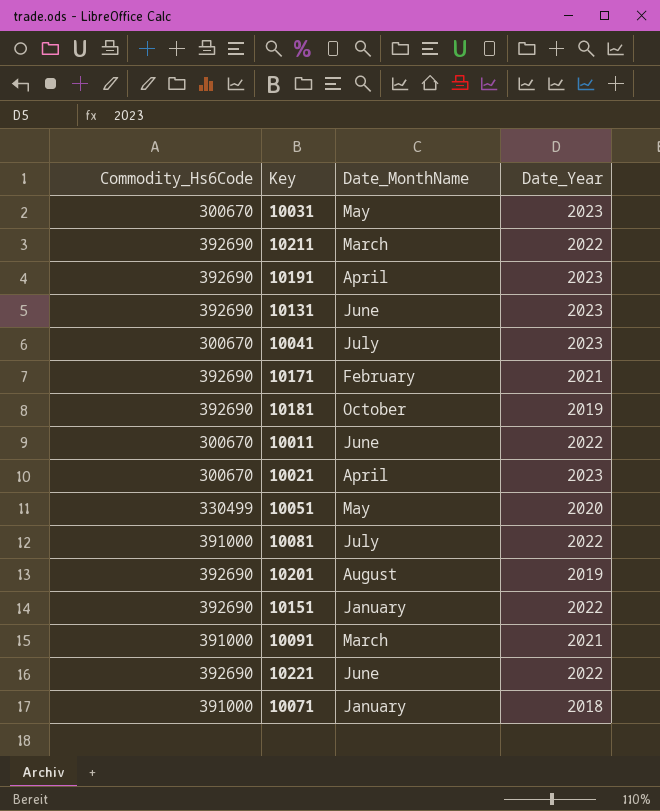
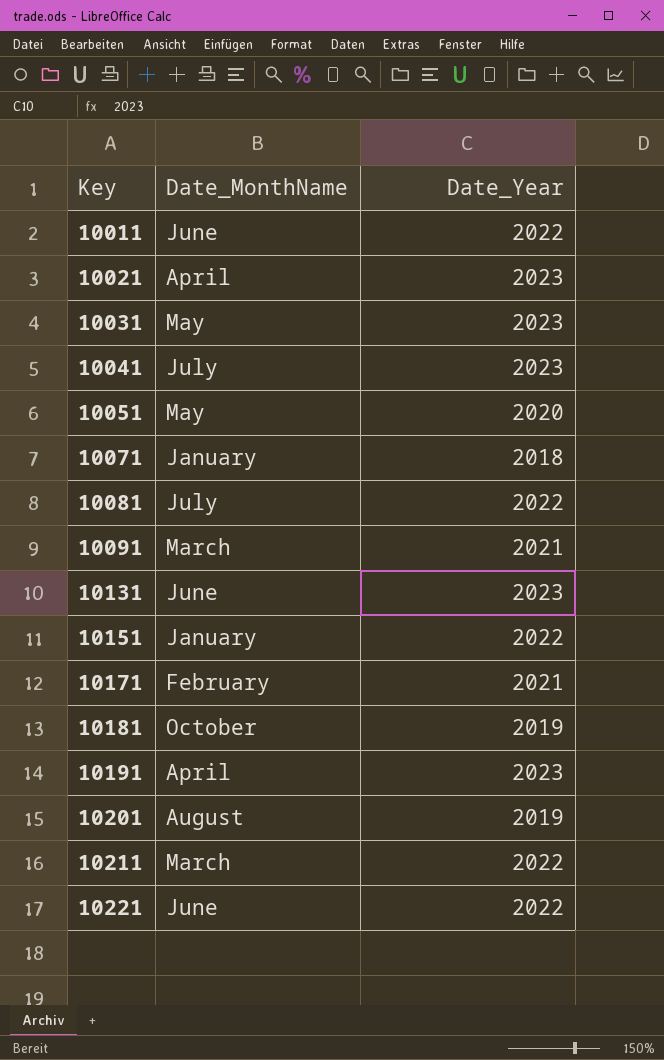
row order: none -> Key ascending
column Commodity_Hs6Code | position: 1 -> none

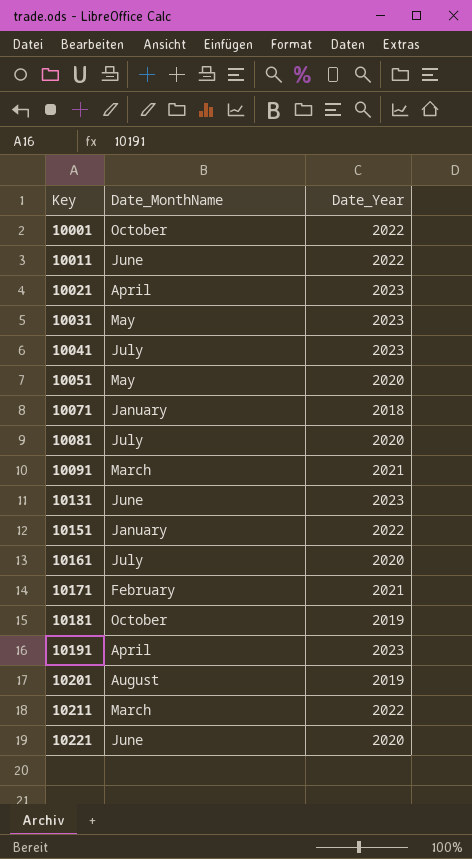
row 10001: none -> October | 2022
10081 | Date_Year: 2022 -> 2020
row 10161: none -> July | 2020
10221 | Date_Year: 2022 -> 2020

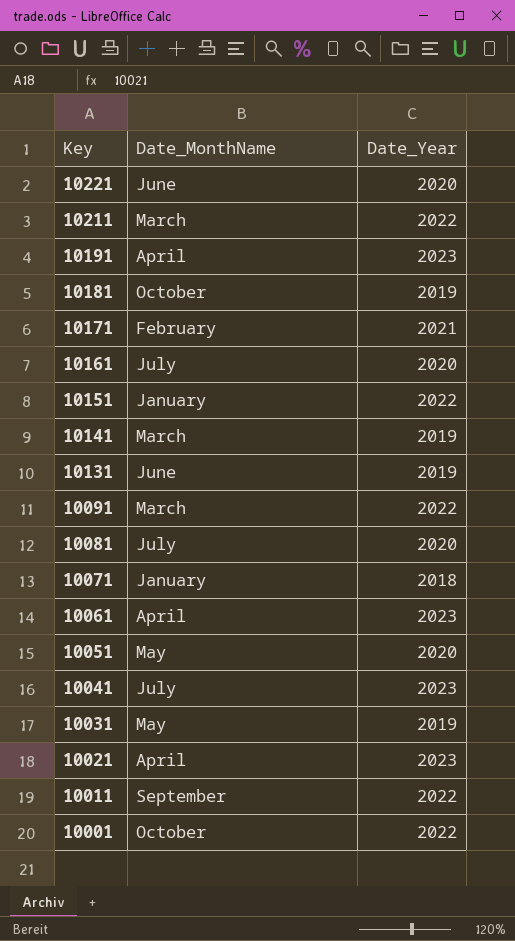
row order: Key ascending -> Key descending
row 10201: August | 2019 -> none
row 10141: none -> March | 2019
10131 | Date_Year: 2023 -> 2019
10091 | Date_Year: 2021 -> 2022
row 10061: none -> April | 2023
10031 | Date_Year: 2023 -> 2019
10011 | Date_MonthName: June -> September

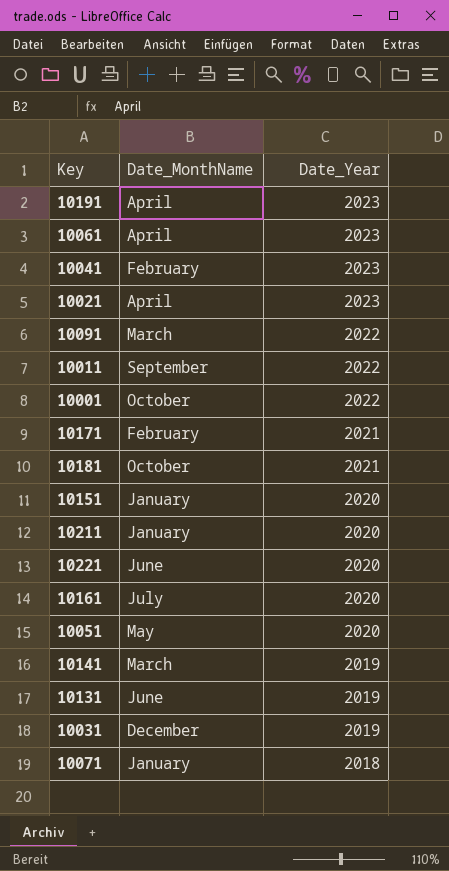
row order: Key descending -> Date_Year descending
row 10081: July | 2020 -> none
10041 | Date_MonthName: July -> February
10181 | Date_Year: 2019 -> 2021
10151 | Date_Year: 2022 -> 2020
10211 | Date_MonthName: March -> January
10211 | Date_Year: 2022 -> 2020
10031 | Date_MonthName: May -> December

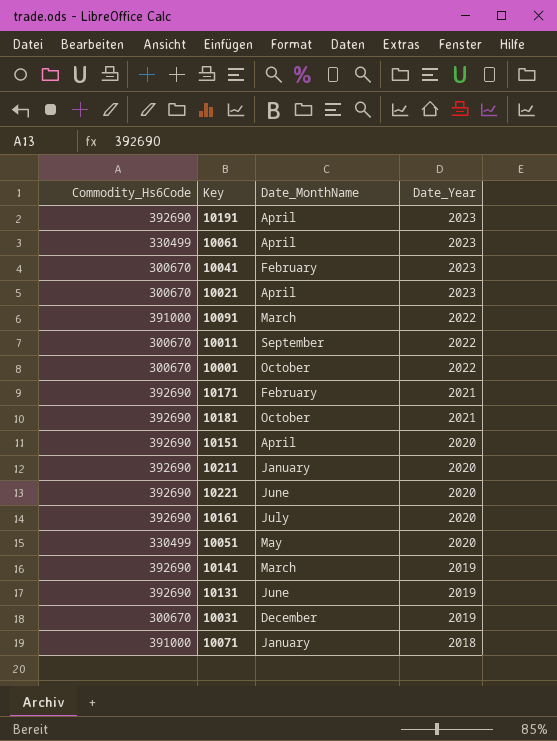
column Commodity_Hs6Code | position: none -> 1
10151 | Date_MonthName: January -> April

